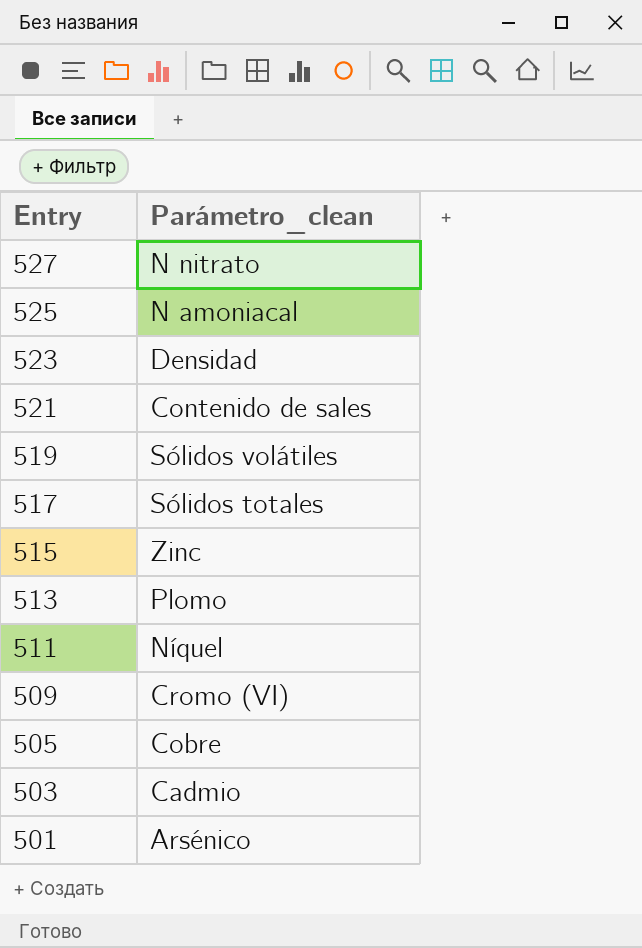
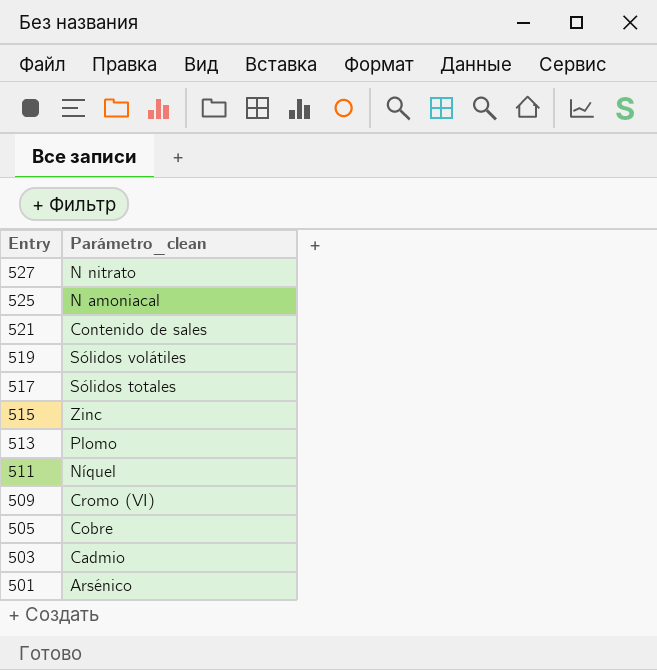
row 523: Densidad -> none

